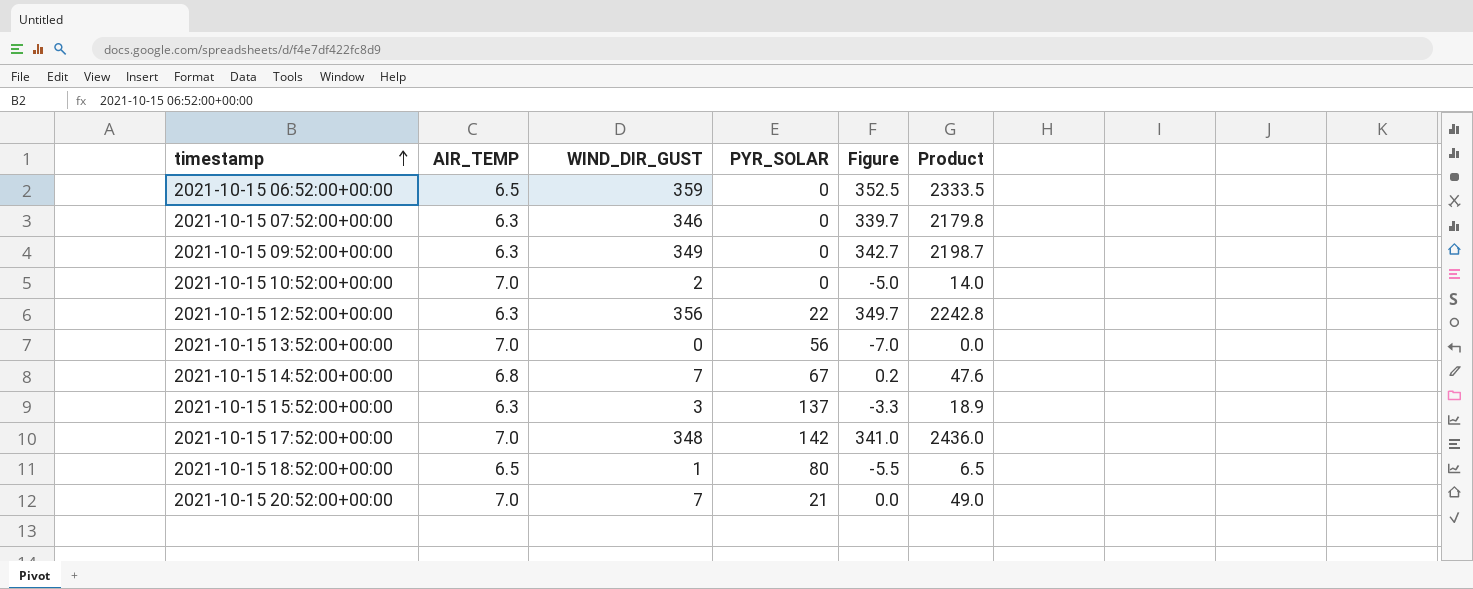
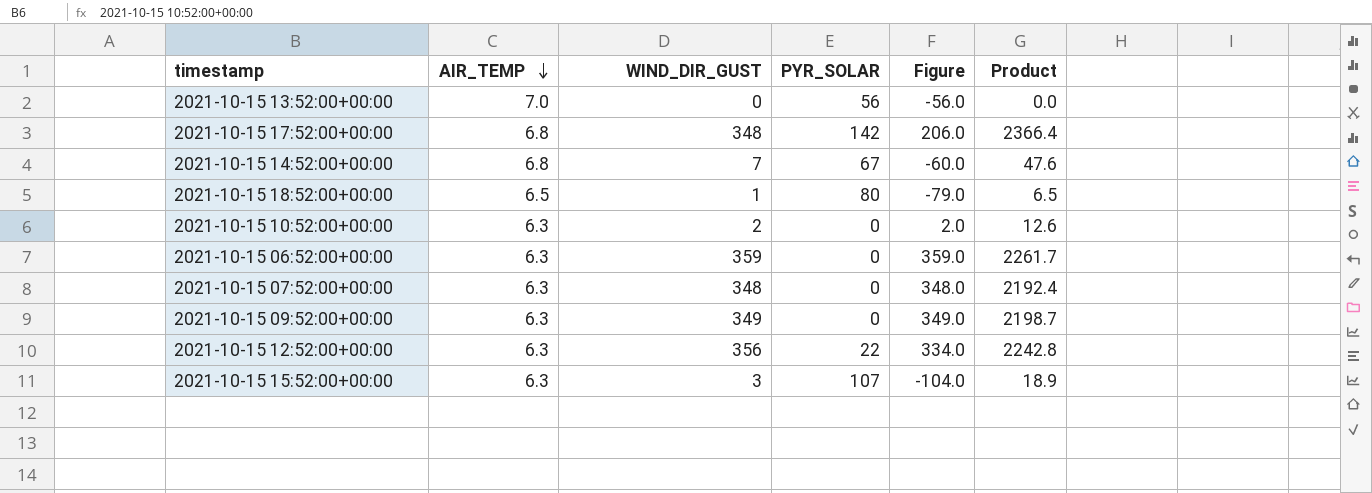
row order: timestamp ascending -> AIR_TEMP descending
column Figure | formula: [WIND_DIR_GUST] - [AIR_TEMP] -> [WIND_DIR_GUST] - [PYR_SOLAR]
row 2021-10-15 20:52:00+00:00: 7.0 | 7 | 21 | 0.0 | 49.0 -> none
2021-10-15 17:52:00+00:00 | AIR_TEMP: 7.0 -> 6.8
2021-10-15 17:52:00+00:00 | Product: 2436.0 -> 2366.4
2021-10-15 10:52:00+00:00 | AIR_TEMP: 7.0 -> 6.3
2021-10-15 10:52:00+00:00 | Product: 14.0 -> 12.6
2021-10-15 06:52:00+00:00 | AIR_TEMP: 6.5 -> 6.3
2021-10-15 06:52:00+00:00 | Product: 2333.5 -> 2261.7
2021-10-15 07:52:00+00:00 | WIND_DIR_GUST: 346 -> 348
2021-10-15 07:52:00+00:00 | Product: 2179.8 -> 2192.4
2021-10-15 15:52:00+00:00 | PYR_SOLAR: 137 -> 107

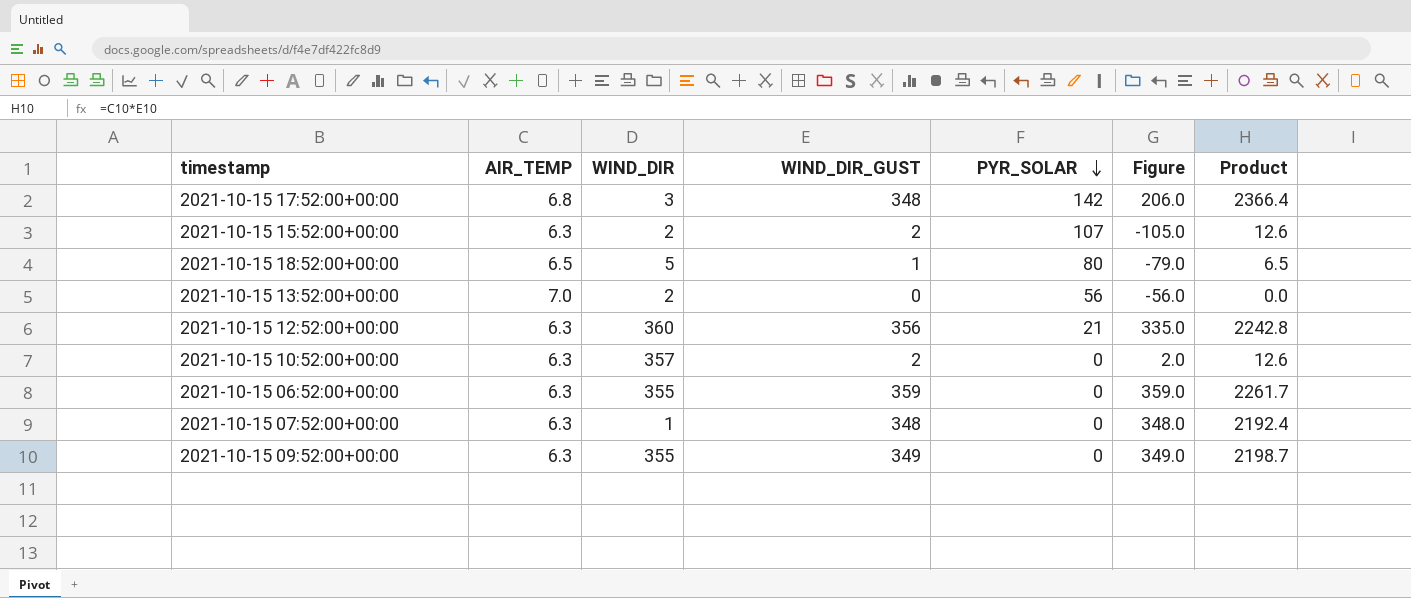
row order: AIR_TEMP descending -> PYR_SOLAR descending
column WIND_DIR | position: none -> 3
row 2021-10-15 14:52:00+00:00: 6.8 | 7 | 67 | -60.0 | 47.6 -> none
2021-10-15 15:52:00+00:00 | WIND_DIR_GUST: 3 -> 2
2021-10-15 15:52:00+00:00 | Figure: -104.0 -> -105.0
2021-10-15 15:52:00+00:00 | Product: 18.9 -> 12.6
2021-10-15 12:52:00+00:00 | PYR_SOLAR: 22 -> 21
2021-10-15 12:52:00+00:00 | Figure: 334.0 -> 335.0

